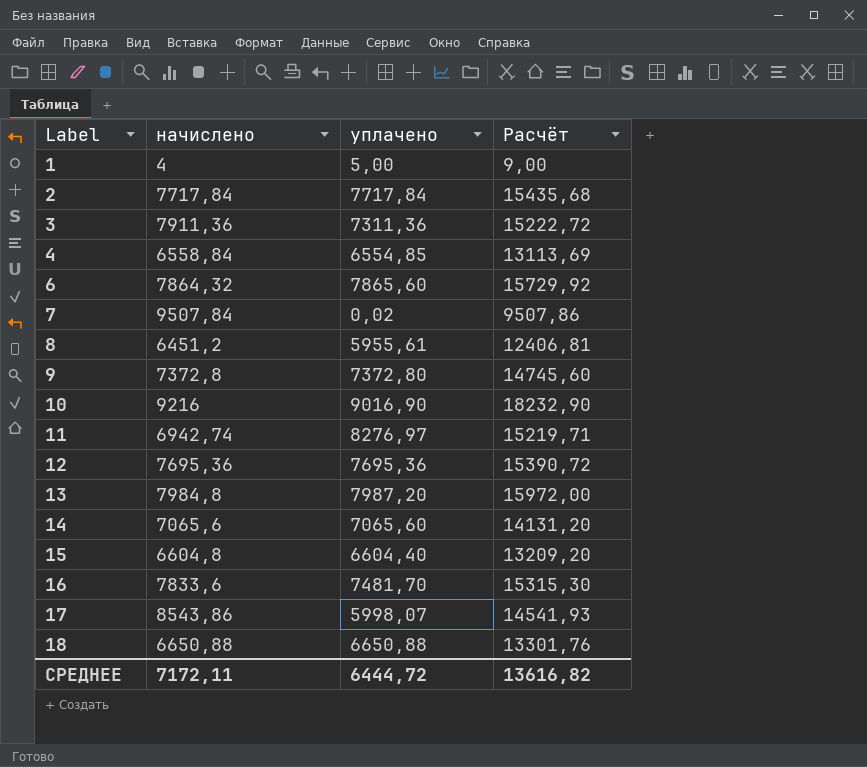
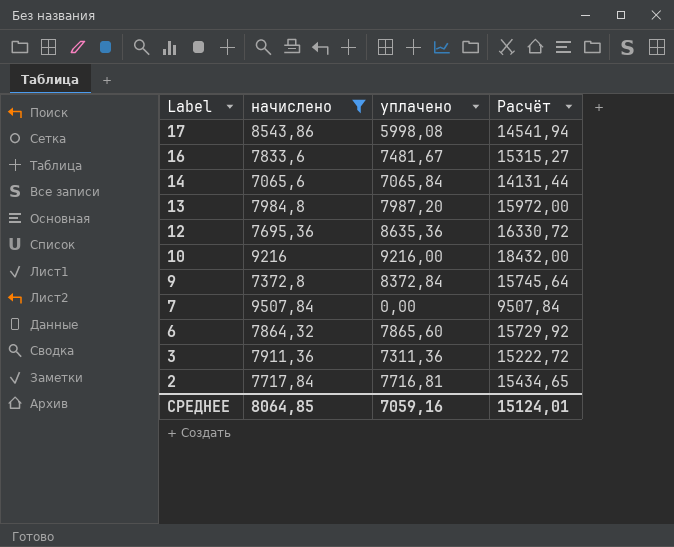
filter: none -> начислено >= 7065,6
row order: Label ascending -> Label descending
17 | уплачено: 5998,07 -> 5998,08
17 | Расчёт: 14541,93 -> 14541,94
16 | уплачено: 7481,70 -> 7481,67
16 | Расчёт: 15315,30 -> 15315,27
14 | уплачено: 7065,60 -> 7065,84
14 | Расчёт: 14131,20 -> 14131,44
12 | уплачено: 7695,36 -> 8635,36
12 | Расчёт: 15390,72 -> 16330,72
10 | уплачено: 9016,90 -> 9216,00
10 | Расчёт: 18232,90 -> 18432,00
9 | уплачено: 7372,80 -> 8372,84
9 | Расчёт: 14745,60 -> 15745,64
7 | уплачено: 0,02 -> 0,00
7 | Расчёт: 9507,86 -> 9507,84
2 | уплачено: 7717,84 -> 7716,81
2 | Расчёт: 15435,68 -> 15434,65
СРЕДНЕЕ | начислено: 7172,11 -> 8064,85
СРЕДНЕЕ | уплачено: 6444,72 -> 7059,16
СРЕДНЕЕ | Расчёт: 13616,82 -> 15124,01

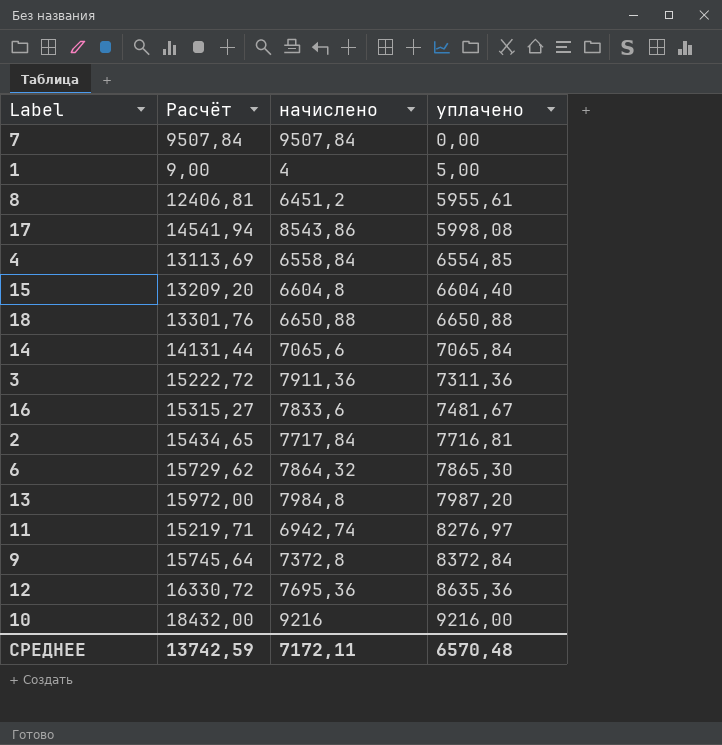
filter: начислено >= 7065,6 -> none
row order: Label descending -> уплачено ascending
column Расчёт | position: 4 -> 2
6 | Расчёт: 15729,92 -> 15729,62
6 | уплачено: 7865,60 -> 7865,30
СРЕДНЕЕ | Расчёт: 15124,01 -> 13742,59
СРЕДНЕЕ | начислено: 8064,85 -> 7172,11
СРЕДНЕЕ | уплачено: 7059,16 -> 6570,48

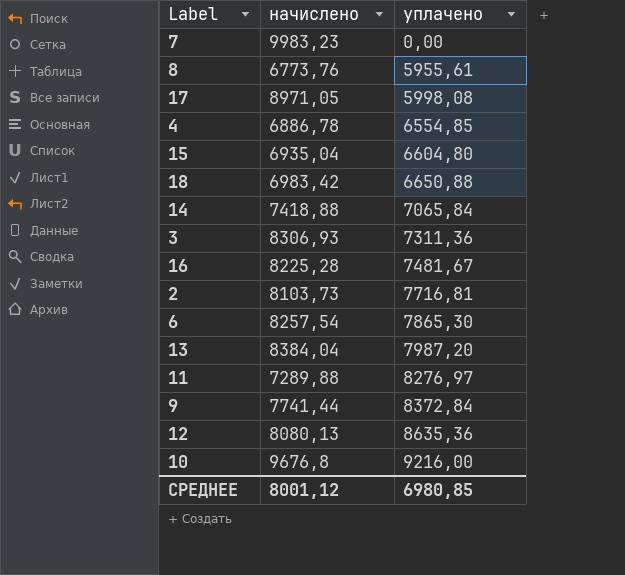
column Расчёт | formula: [начислено] + [уплачено] -> none
row 1: 9,00 | 4 | 5,00 -> none
7 | начислено: 9507,84 -> 9983,23
8 | начислено: 6451,2 -> 6773,76
17 | начислено: 8543,86 -> 8971,05
4 | начислено: 6558,84 -> 6886,78
15 | начислено: 6604,8 -> 6935,04
15 | уплачено: 6604,40 -> 6604,80
18 | начислено: 6650,88 -> 6983,42
14 | начислено: 7065,6 -> 7418,88
3 | начислено: 7911,36 -> 8306,93
16 | начислено: 7833,6 -> 8225,28
2 | начислено: 7717,84 -> 8103,73
6 | начислено: 7864,32 -> 8257,54
13 | начислено: 7984,8 -> 8384,04
11 | начислено: 6942,74 -> 7289,88
9 | начислено: 7372,8 -> 7741,44
12 | начислено: 7695,36 -> 8080,13
10 | начислено: 9216 -> 9676,8
СРЕДНЕЕ | начислено: 7172,11 -> 8001,12
СРЕДНЕЕ | уплачено: 6570,48 -> 6980,85

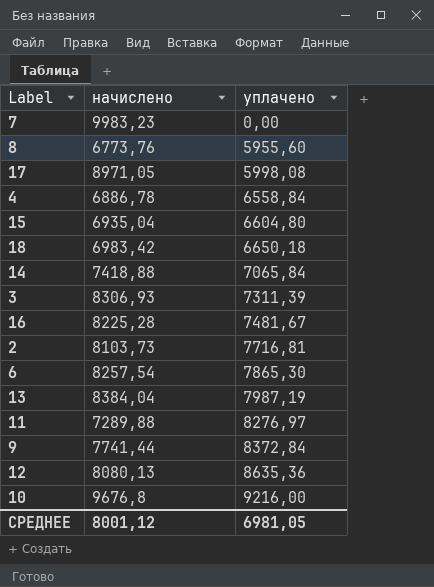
8 | уплачено: 5955,61 -> 5955,60
4 | уплачено: 6554,85 -> 6558,84
18 | уплачено: 6650,88 -> 6650,18
3 | уплачено: 7311,36 -> 7311,39
13 | уплачено: 7987,20 -> 7987,19
СРЕДНЕЕ | уплачено: 6980,85 -> 6981,05

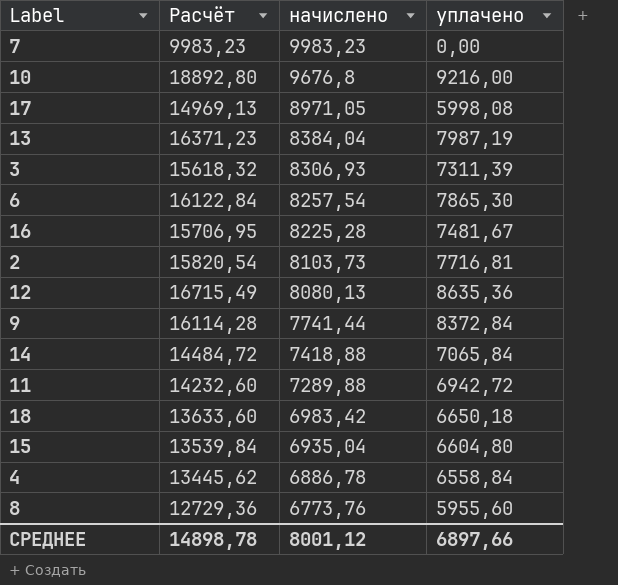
row order: уплачено ascending -> начислено descending
column Расчёт | formula: none -> [начислено] + [уплачено]
11 | уплачено: 8276,97 -> 6942,72
СРЕДНЕЕ | уплачено: 6981,05 -> 6897,66

